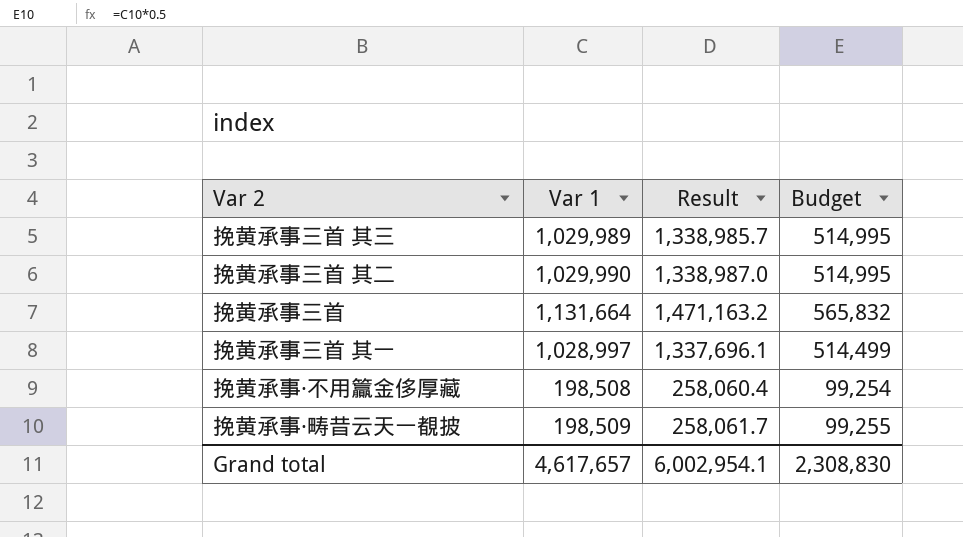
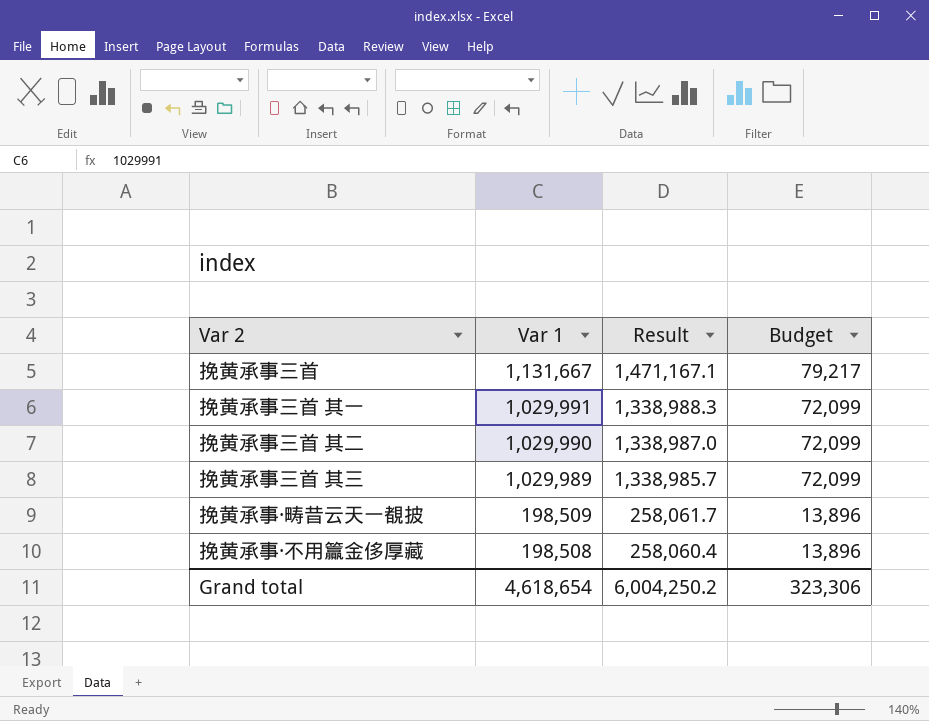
row order: none -> Var 1 descending
column Budget | formula: [Var 1] * 0.5 -> [Var 1] * 0.07
挽黄承事三首 | Var 1: 1,131,664 -> 1,131,667
挽黄承事三首 | Result: 1,471,163.2 -> 1,471,167.1
挽黄承事三首 其一 | Var 1: 1,028,997 -> 1,029,991
挽黄承事三首 其一 | Result: 1,337,696.1 -> 1,338,988.3
Grand total | Var 1: 4,617,657 -> 4,618,654
Grand total | Result: 6,002,954.1 -> 6,004,250.2
Grand total | Budget: 2,308,830 -> 323,306

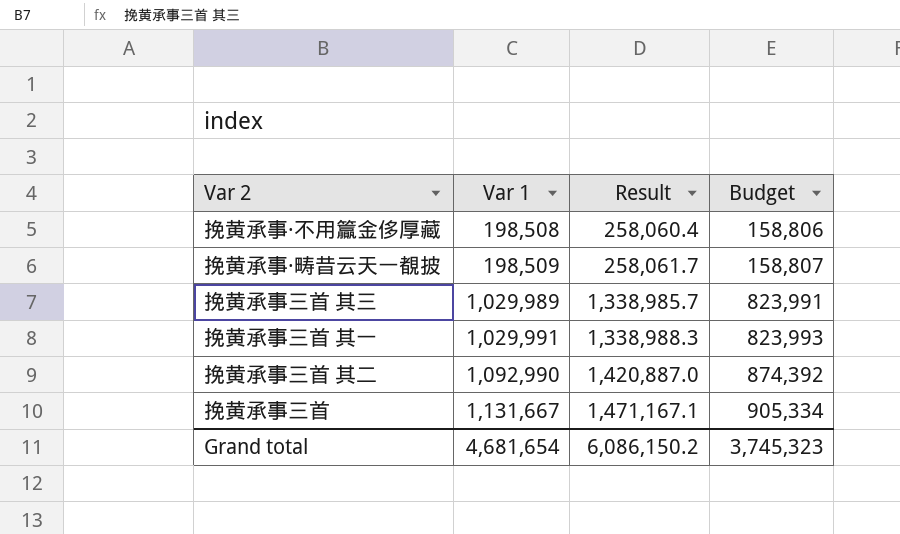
row order: Var 1 descending -> Var 1 ascending
column Budget | formula: [Var 1] * 0.07 -> [Var 1] * 0.8
挽黄承事三首 其二 | Var 1: 1,029,990 -> 1,092,990
挽黄承事三首 其二 | Result: 1,338,987.0 -> 1,420,887.0
Grand total | Var 1: 4,618,654 -> 4,681,654
Grand total | Result: 6,004,250.2 -> 6,086,150.2
Grand total | Budget: 323,306 -> 3,745,323

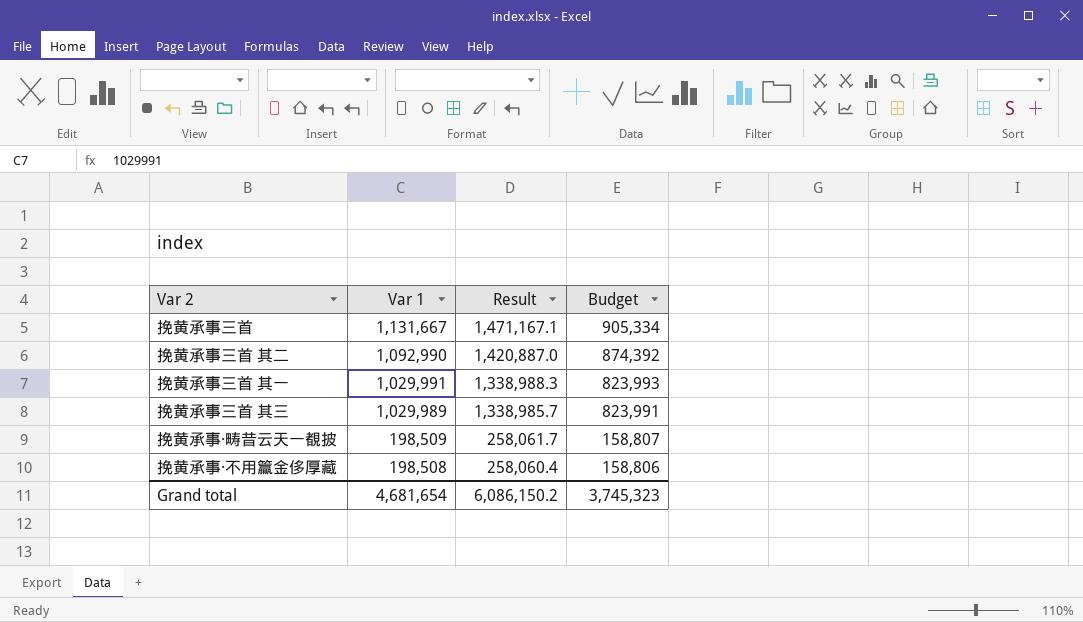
row order: Var 1 ascending -> Var 1 descending

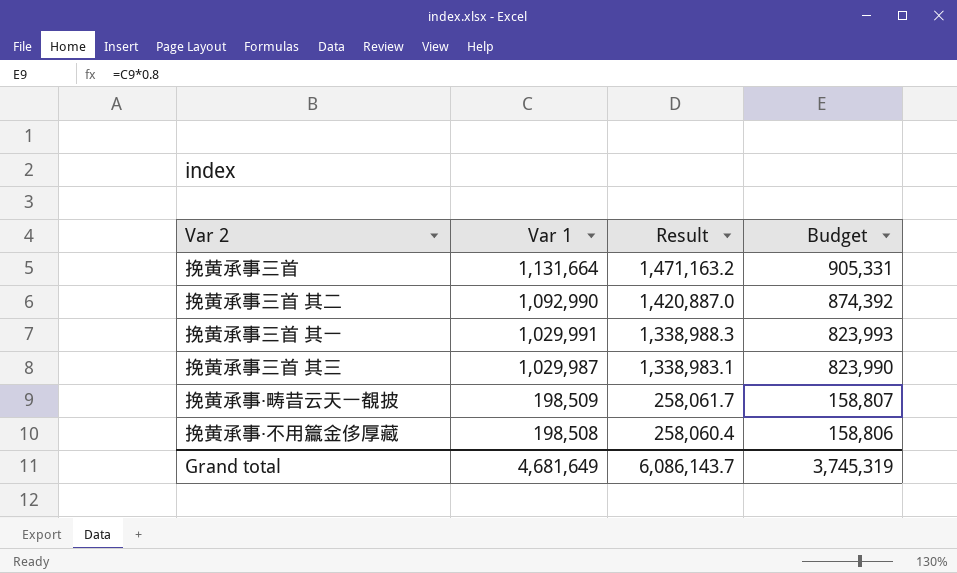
挽黄承事三首 | Var 1: 1,131,667 -> 1,131,664
挽黄承事三首 | Result: 1,471,167.1 -> 1,471,163.2
挽黄承事三首 | Budget: 905,334 -> 905,331
挽黄承事三首 其三 | Var 1: 1,029,989 -> 1,029,987
挽黄承事三首 其三 | Result: 1,338,985.7 -> 1,338,983.1
挽黄承事三首 其三 | Budget: 823,991 -> 823,990
Grand total | Var 1: 4,681,654 -> 4,681,649
Grand total | Result: 6,086,150.2 -> 6,086,143.7
Grand total | Budget: 3,745,323 -> 3,745,319

